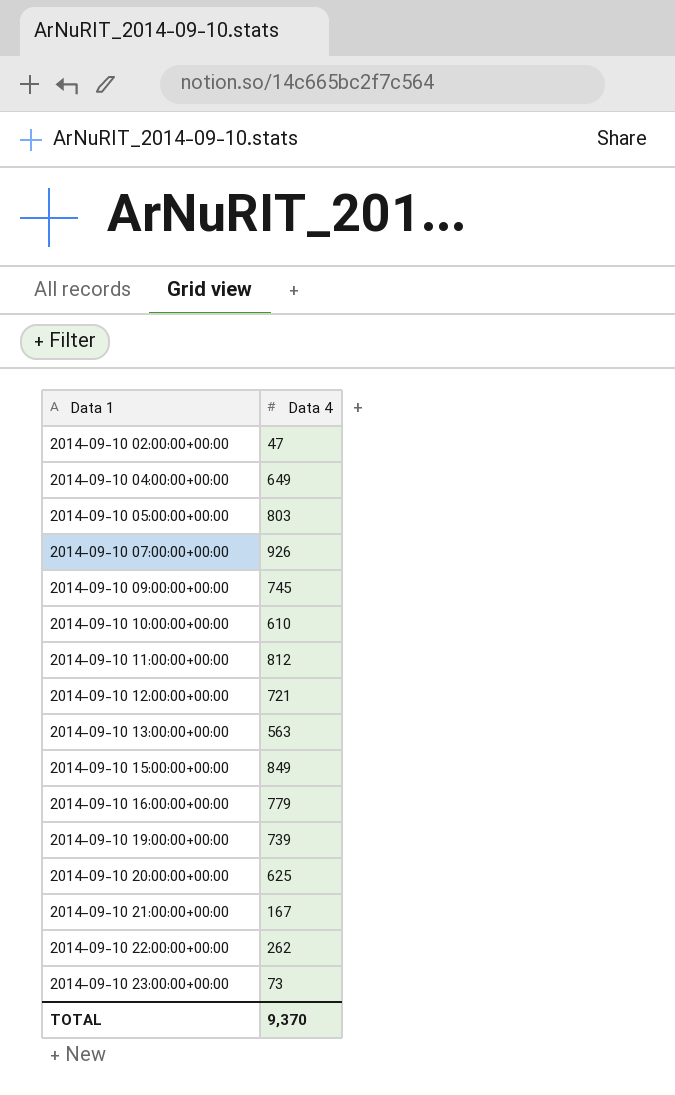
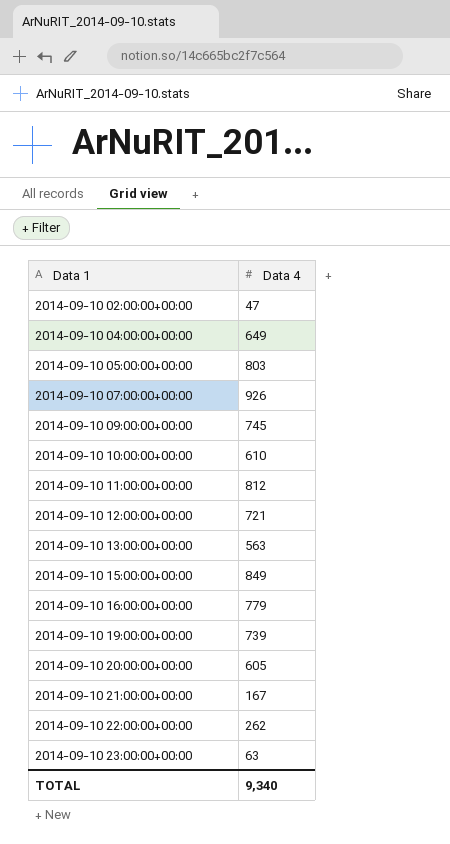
2014-09-10 20:00:00+00:00 | Data 4: 625 -> 605
2014-09-10 23:00:00+00:00 | Data 4: 73 -> 63
TOTAL | Data 4: 9,370 -> 9,340

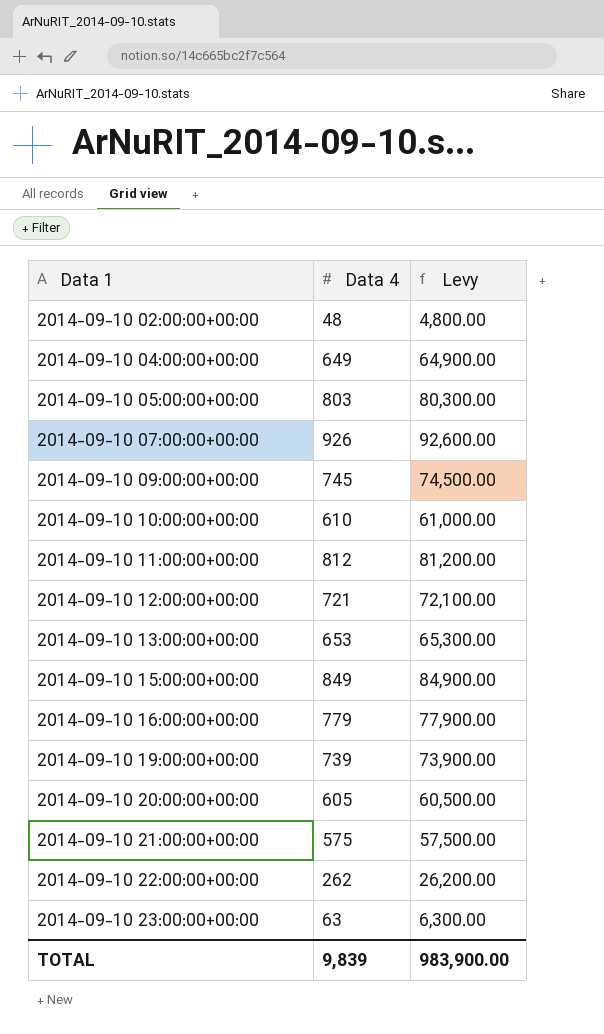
column Levy | formula: none -> [Data 4] * 100
2014-09-10 02:00:00+00:00 | Data 4: 47 -> 48
2014-09-10 13:00:00+00:00 | Data 4: 563 -> 653
2014-09-10 21:00:00+00:00 | Data 4: 167 -> 575
TOTAL | Data 4: 9,340 -> 9,839

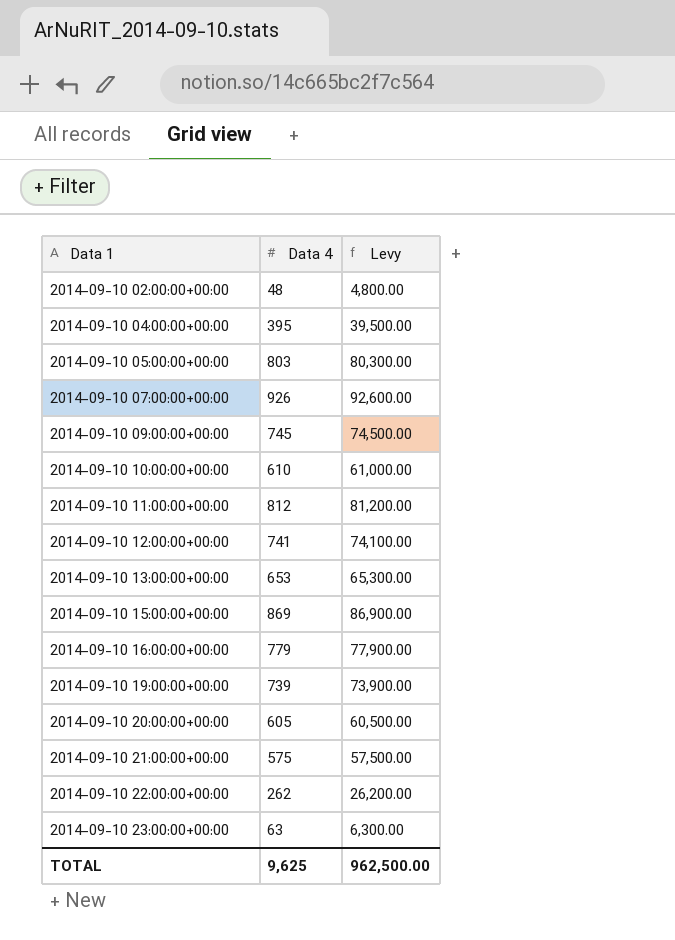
2014-09-10 04:00:00+00:00 | Data 4: 649 -> 395
2014-09-10 04:00:00+00:00 | Levy: 64,900.00 -> 39,500.00
2014-09-10 12:00:00+00:00 | Data 4: 721 -> 741
2014-09-10 12:00:00+00:00 | Levy: 72,100.00 -> 74,100.00
2014-09-10 15:00:00+00:00 | Data 4: 849 -> 869
2014-09-10 15:00:00+00:00 | Levy: 84,900.00 -> 86,900.00
TOTAL | Data 4: 9,839 -> 9,625
TOTAL | Levy: 983,900.00 -> 962,500.00

